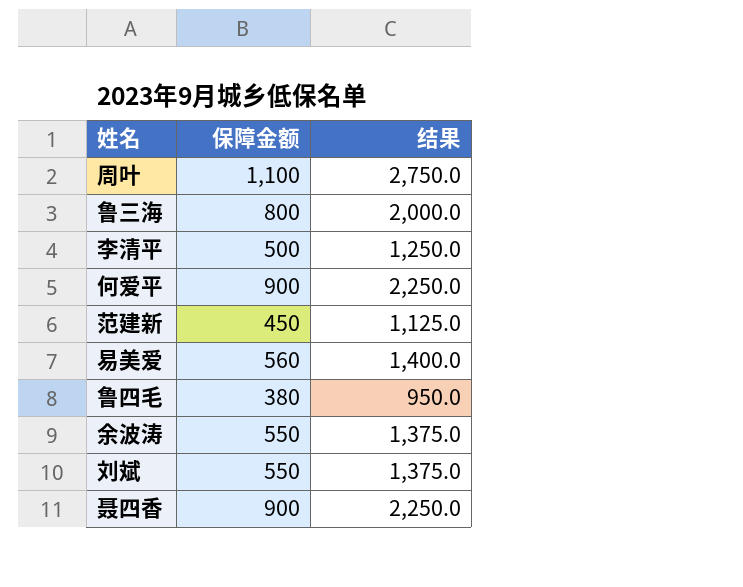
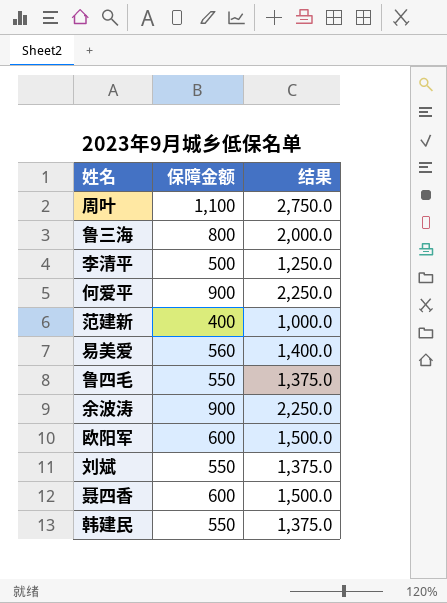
范建新 | 保障金额: 450 -> 400
范建新 | 结果: 1,125.0 -> 1,000.0
鲁四毛 | 保障金额: 380 -> 550
鲁四毛 | 结果: 950.0 -> 1,375.0
余波涛 | 保障金额: 550 -> 900
余波涛 | 结果: 1,375.0 -> 2,250.0
row 欧阳军: none -> 600 | 1,500.0
聂四香 | 保障金额: 900 -> 600
聂四香 | 结果: 2,250.0 -> 1,500.0
row 韩建民: none -> 550 | 1,375.0

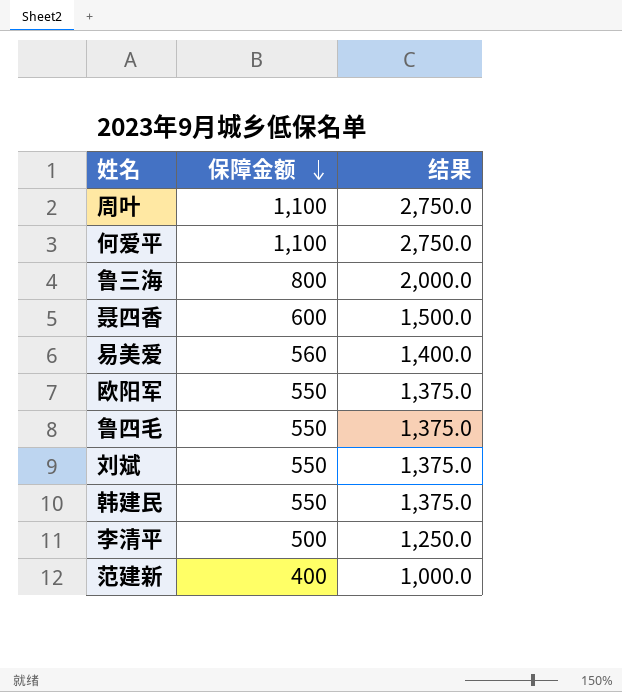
row order: none -> 保障金额 descending
row 余波涛: 900 | 2,250.0 -> none
何爱平 | 保障金额: 900 -> 1,100
何爱平 | 结果: 2,250.0 -> 2,750.0
欧阳军 | 保障金额: 600 -> 550
欧阳军 | 结果: 1,500.0 -> 1,375.0

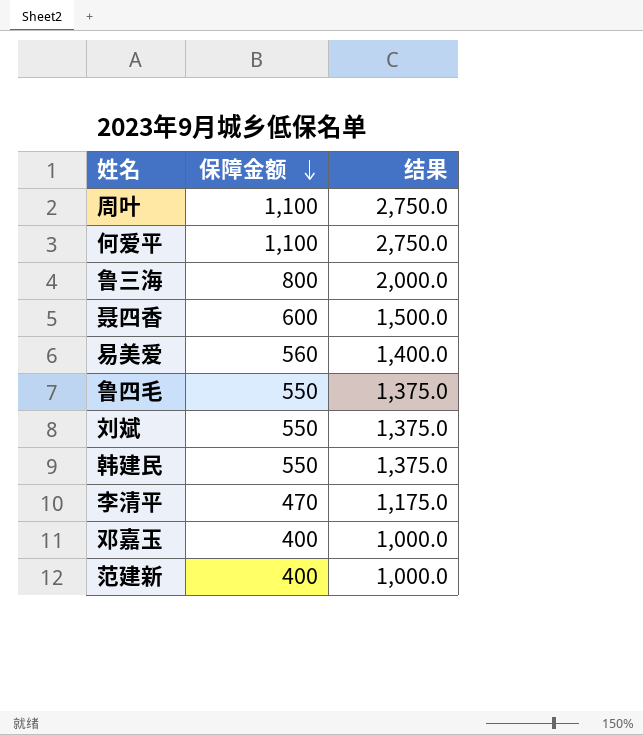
row 欧阳军: 550 | 1,375.0 -> none
李清平 | 保障金额: 500 -> 470
李清平 | 结果: 1,250.0 -> 1,175.0
row 邓嘉玉: none -> 400 | 1,000.0

